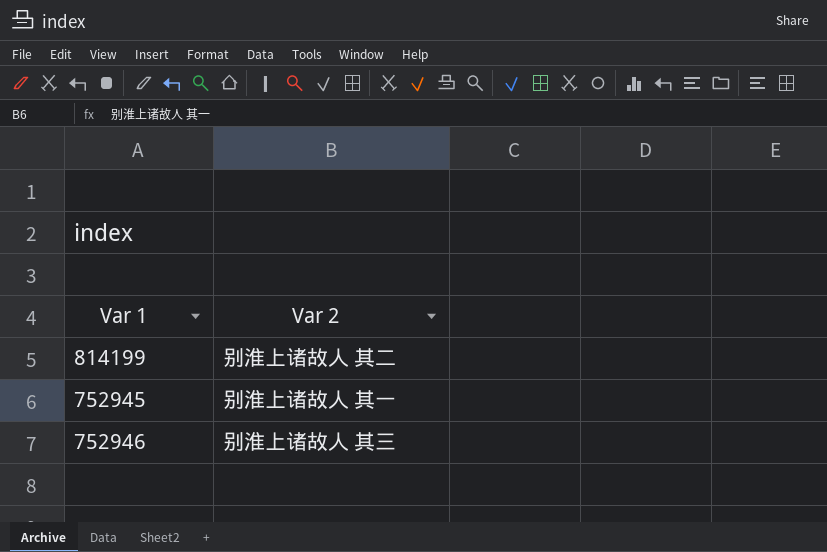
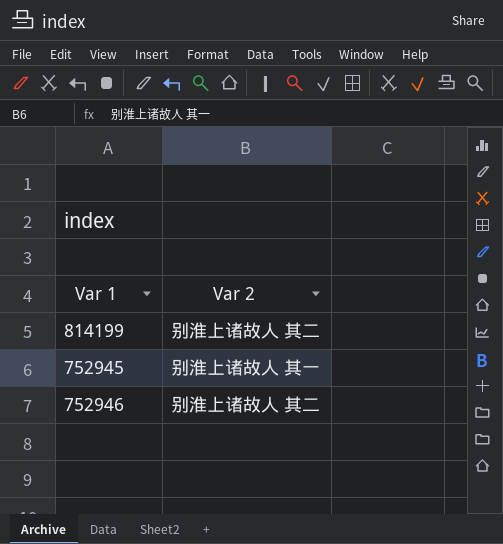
752946 | Var 2: 别淮上诸故人 其三 -> 别淮上诸故人 其二

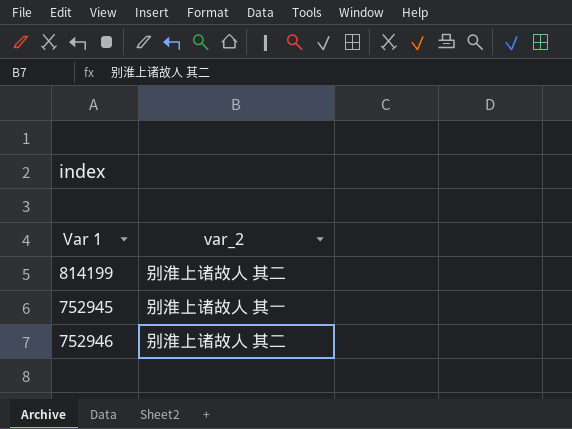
column name: Var 2 -> var_2

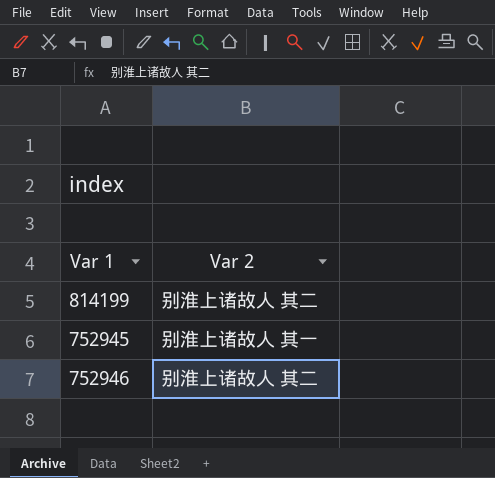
column name: var_2 -> Var 2

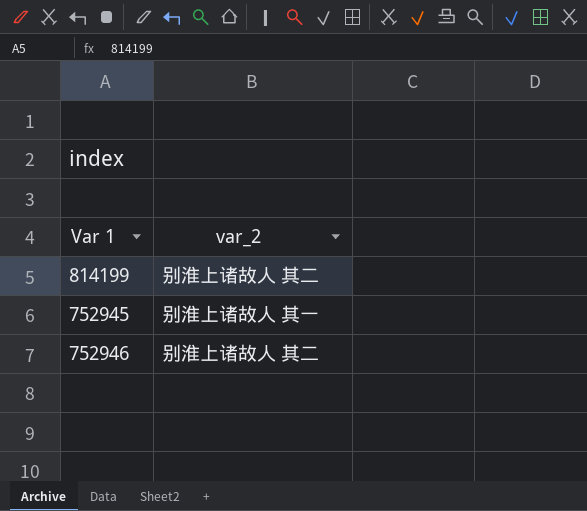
column name: Var 2 -> var_2

